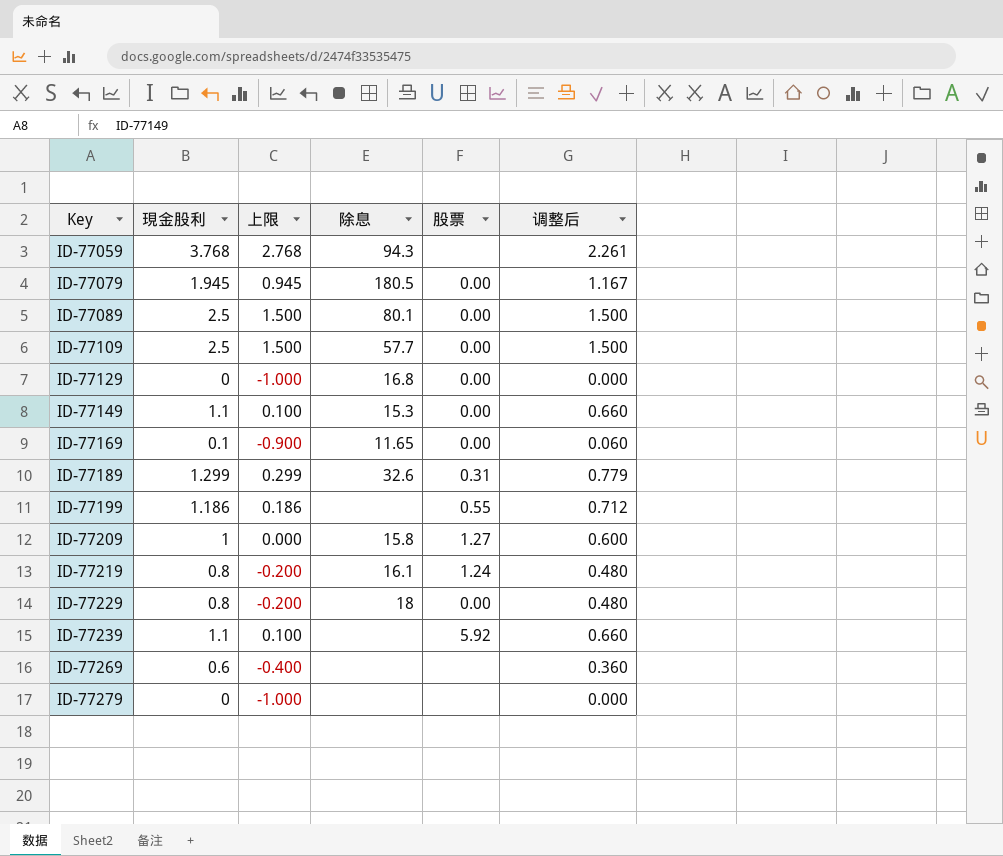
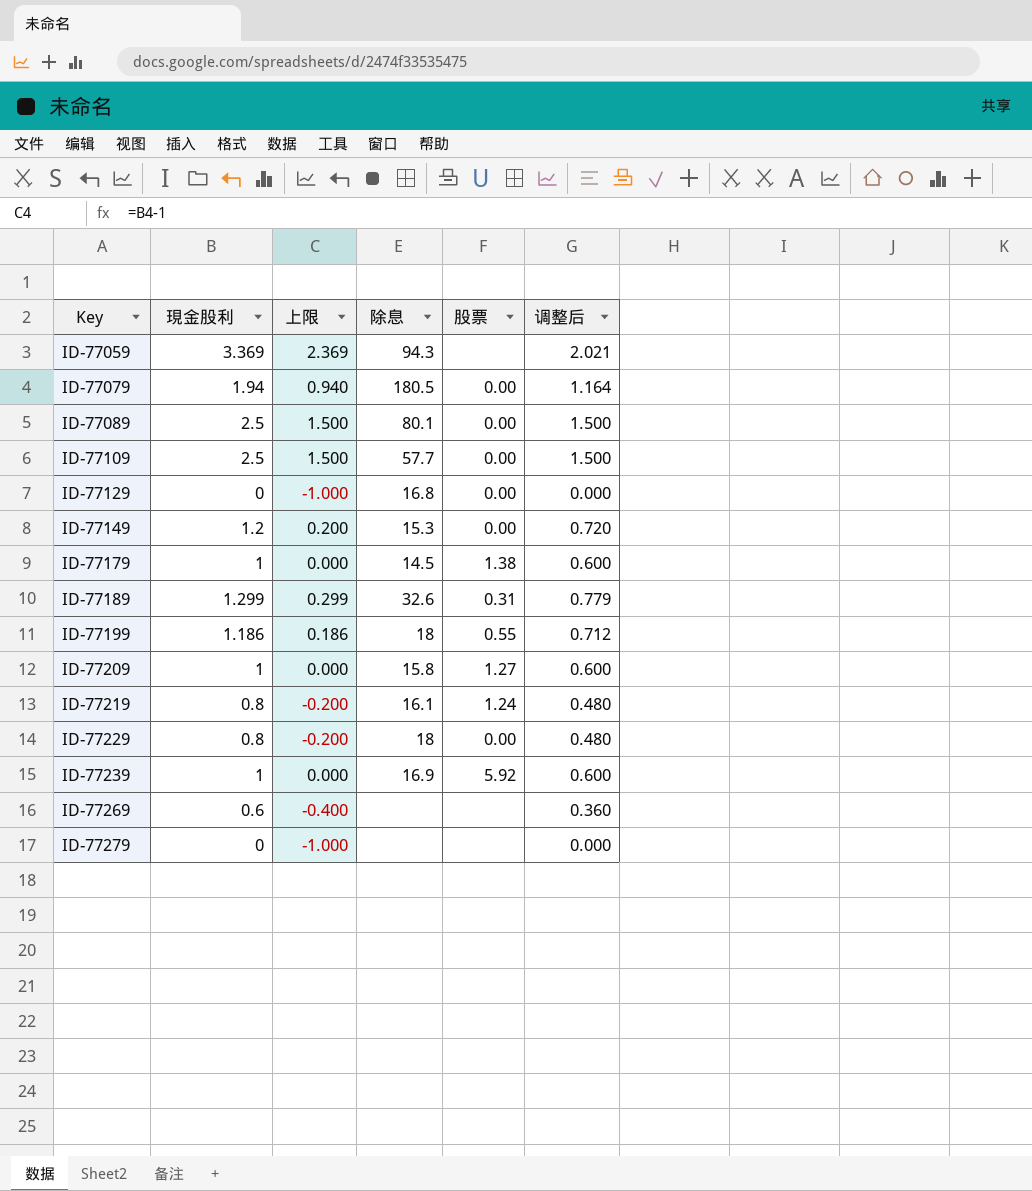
row ID-77169: 0.1 | -0.900 | 11.65 | 0.00 | 0.060 -> none
ID-77059 | 現金股利: 3.768 -> 3.369
ID-77059 | 上限: 2.768 -> 2.369
ID-77059 | 调整后: 2.261 -> 2.021
ID-77079 | 現金股利: 1.945 -> 1.94
ID-77079 | 上限: 0.945 -> 0.940
ID-77079 | 调整后: 1.167 -> 1.164
ID-77149 | 現金股利: 1.1 -> 1.2
ID-77149 | 上限: 0.100 -> 0.200
ID-77149 | 调整后: 0.660 -> 0.720
row ID-77179: none -> 1 | 0.000 | 14.5 | 1.38 | 0.600
ID-77199 | 除息: none -> 18
ID-77239 | 現金股利: 1.1 -> 1
ID-77239 | 上限: 0.100 -> 0.000
ID-77239 | 除息: none -> 16.9
ID-77239 | 调整后: 0.660 -> 0.600

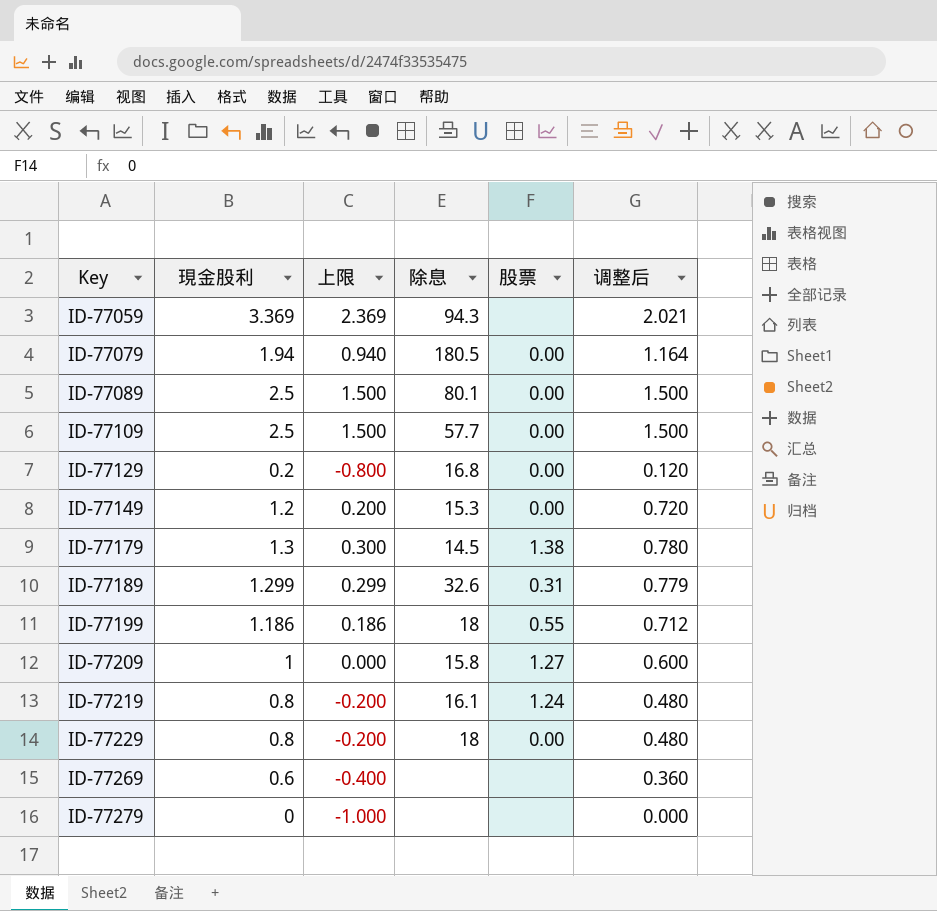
row ID-77239: 1 | 0.000 | 16.9 | 5.92 | 0.600 -> none
ID-77129 | 現金股利: 0 -> 0.2
ID-77129 | 上限: -1.000 -> -0.800
ID-77129 | 调整后: 0.000 -> 0.120
ID-77179 | 現金股利: 1 -> 1.3
ID-77179 | 上限: 0.000 -> 0.300
ID-77179 | 调整后: 0.600 -> 0.780

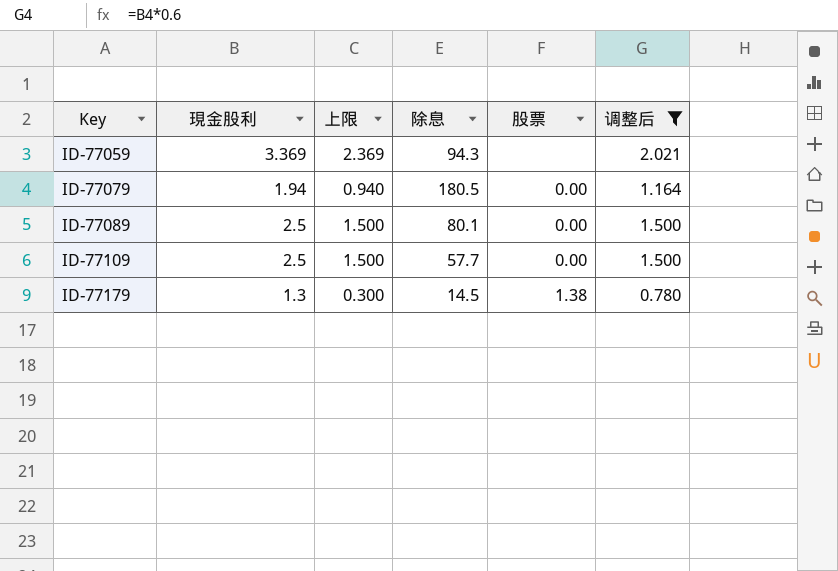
filter: none -> 调整后 >= 0.780

